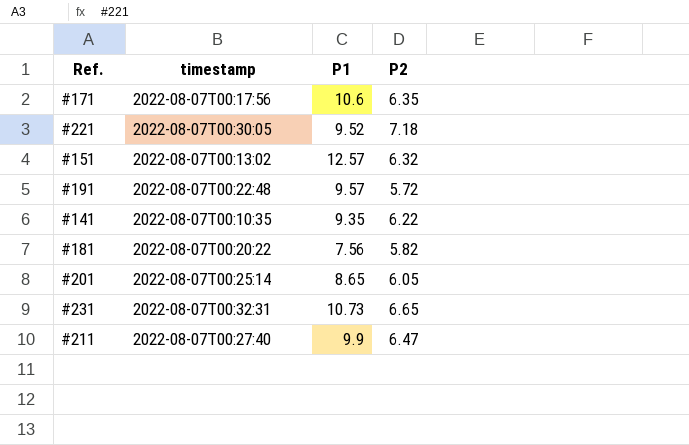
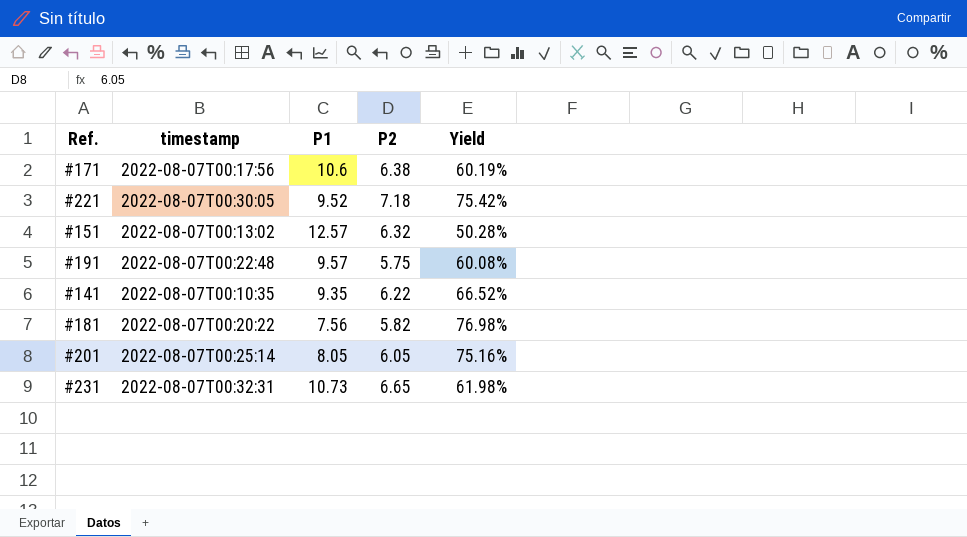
column Yield | formula: none -> [P2] / [P1]
row #211: 2022-08-07T00:27:40 | 9.9 | 6.47 -> none
#171 | P2: 6.35 -> 6.38
#191 | P2: 5.72 -> 5.75
#201 | P1: 8.65 -> 8.05

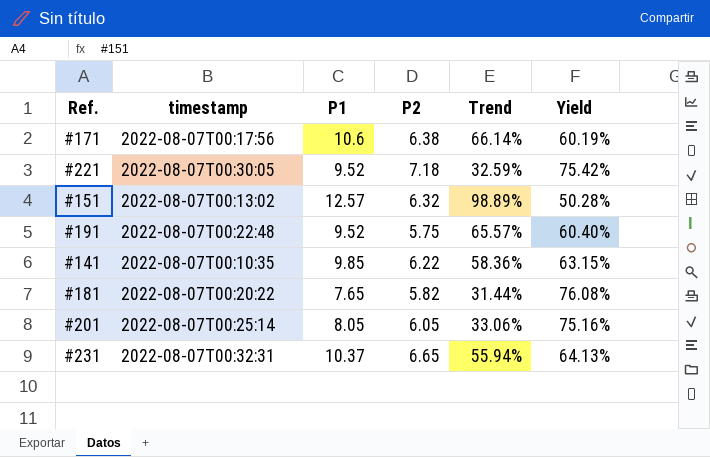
column Trend | formula: none -> ([P1] - [P2]) / [P2]
#191 | P1: 9.57 -> 9.52
#191 | Yield: 60.08% -> 60.40%
#141 | P1: 9.35 -> 9.85
#141 | Yield: 66.52% -> 63.15%
#181 | P1: 7.56 -> 7.65
#181 | Yield: 76.98% -> 76.08%
#231 | P1: 10.73 -> 10.37
#231 | Yield: 61.98% -> 64.13%

